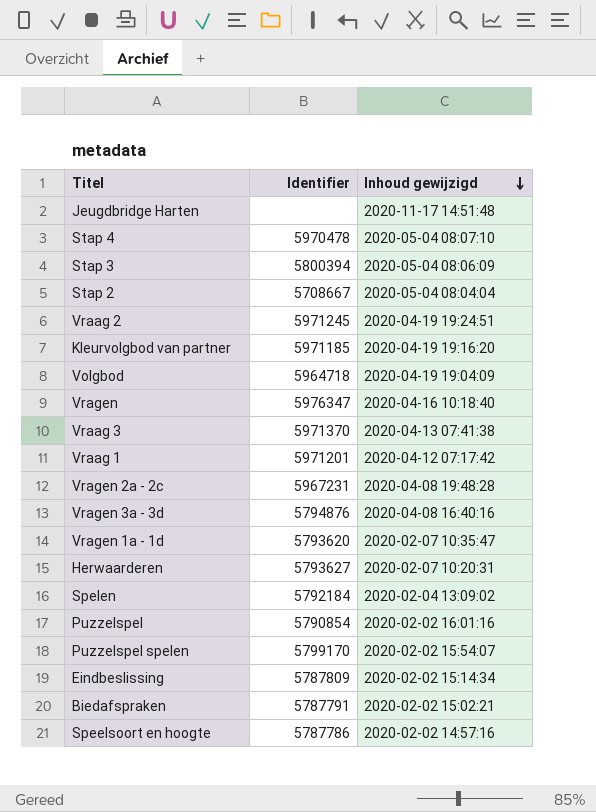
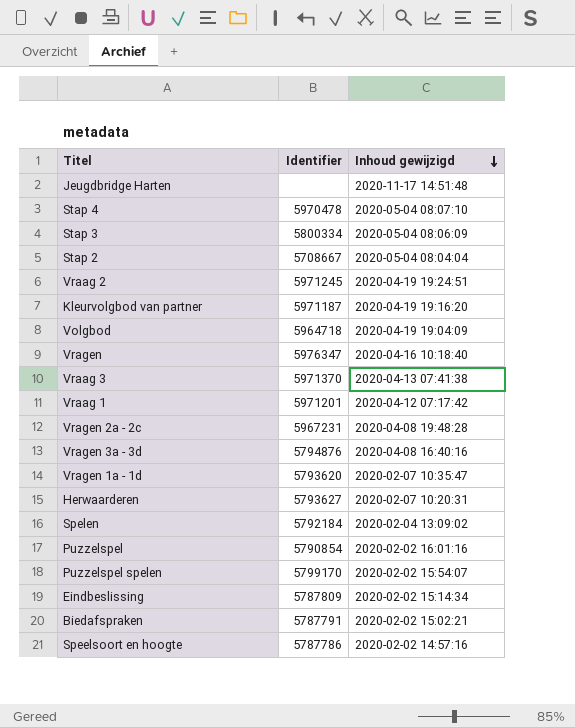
Stap 3 | Identifier: 5800394 -> 5800334
Kleurvolgbod van partner | Identifier: 5971185 -> 5971187

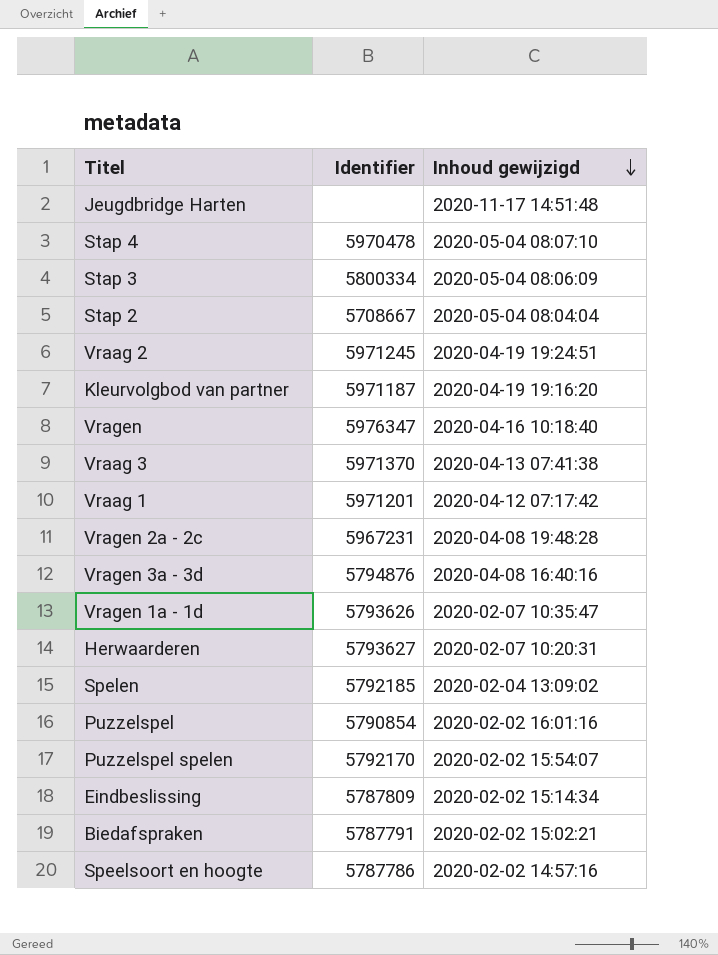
row Volgbod: 5964718 | 2020-04-19 19:04:09 -> none
Vragen 1a - 1d | Identifier: 5793620 -> 5793626
Spelen | Identifier: 5792184 -> 5792185
Puzzelspel spelen | Identifier: 5799170 -> 5792170

